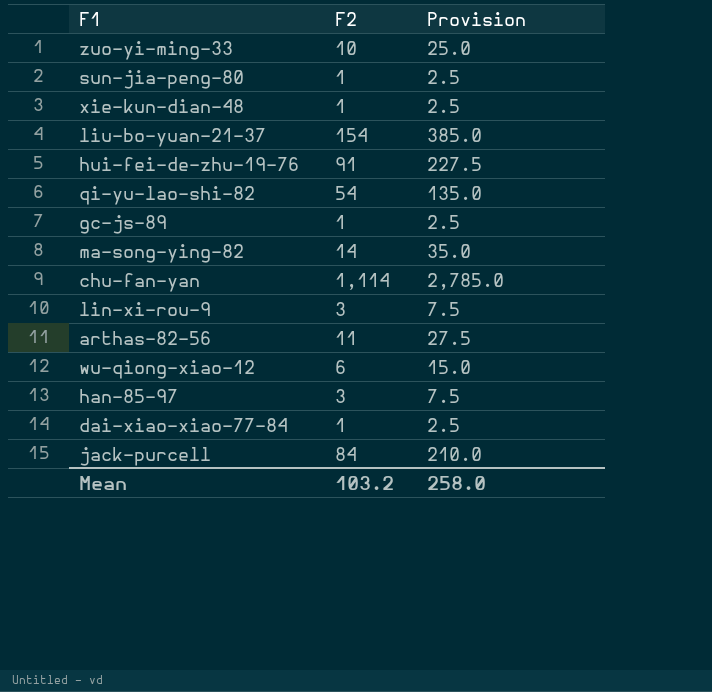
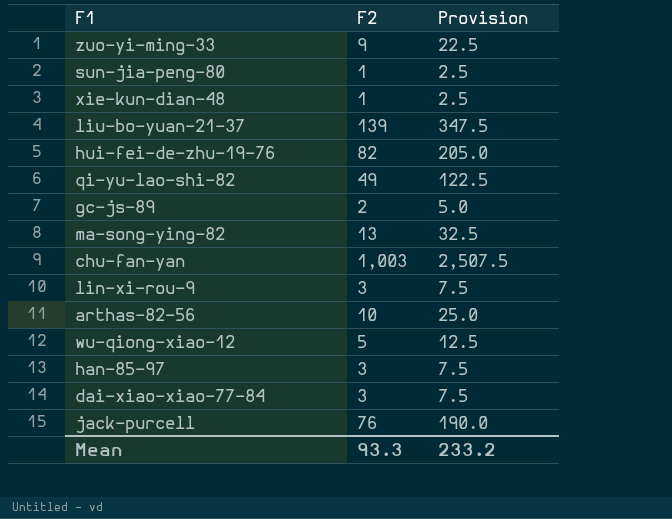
zuo-yi-ming-33 | F2: 10 -> 9
zuo-yi-ming-33 | Provision: 25.0 -> 22.5
liu-bo-yuan-21-37 | F2: 154 -> 139
liu-bo-yuan-21-37 | Provision: 385.0 -> 347.5
hui-fei-de-zhu-19-76 | F2: 91 -> 82
hui-fei-de-zhu-19-76 | Provision: 227.5 -> 205.0
qi-yu-lao-shi-82 | F2: 54 -> 49
qi-yu-lao-shi-82 | Provision: 135.0 -> 122.5
gc-js-89 | F2: 1 -> 2
gc-js-89 | Provision: 2.5 -> 5.0
ma-song-ying-82 | F2: 14 -> 13
ma-song-ying-82 | Provision: 35.0 -> 32.5
chu-fan-yan | F2: 1,114 -> 1,003
chu-fan-yan | Provision: 2,785.0 -> 2,507.5
arthas-82-56 | F2: 11 -> 10
arthas-82-56 | Provision: 27.5 -> 25.0
wu-qiong-xiao-12 | F2: 6 -> 5
wu-qiong-xiao-12 | Provision: 15.0 -> 12.5
dai-xiao-xiao-77-84 | F2: 1 -> 3
dai-xiao-xiao-77-84 | Provision: 2.5 -> 7.5
jack-purcell | F2: 84 -> 76
jack-purcell | Provision: 210.0 -> 190.0
Mean | F2: 103.2 -> 93.3
Mean | Provision: 258.0 -> 233.2

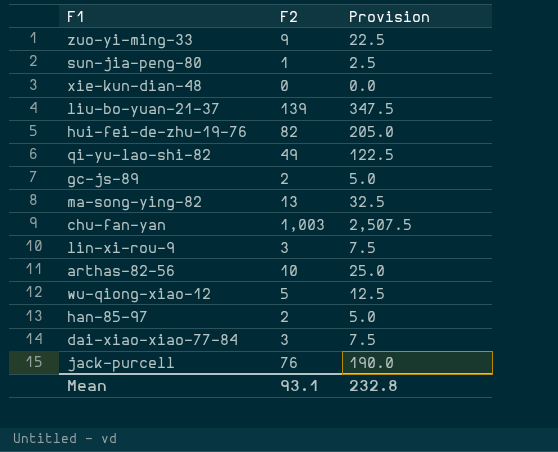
xie-kun-dian-48 | F2: 1 -> 0
xie-kun-dian-48 | Provision: 2.5 -> 0.0
han-85-97 | F2: 3 -> 2
han-85-97 | Provision: 7.5 -> 5.0
Mean | F2: 93.3 -> 93.1
Mean | Provision: 233.2 -> 232.8

